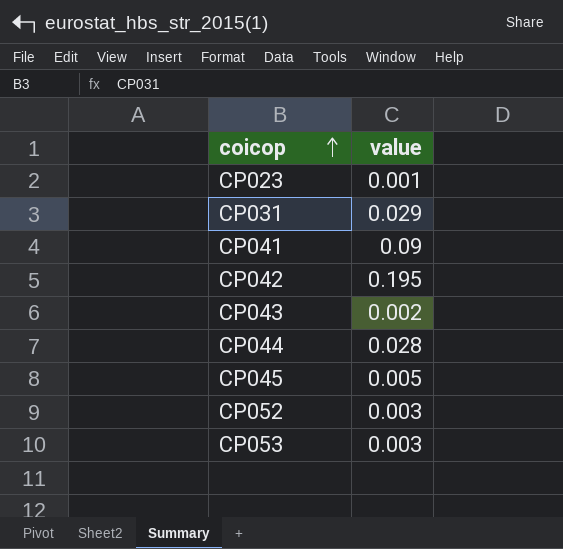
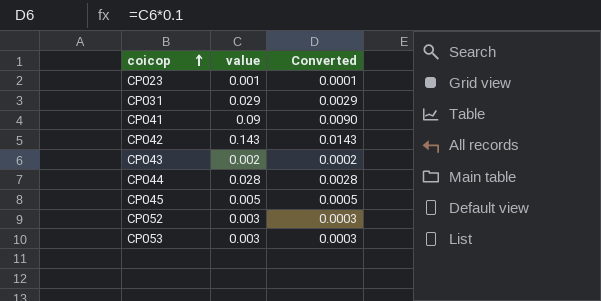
column Converted | formula: none -> [value] * 0.1
CP042 | value: 0.195 -> 0.143

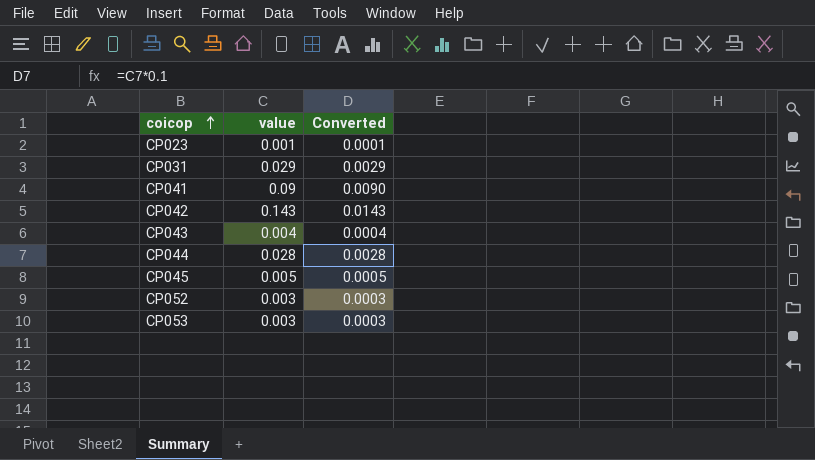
CP043 | value: 0.002 -> 0.004
CP043 | Converted: 0.0002 -> 0.0004

